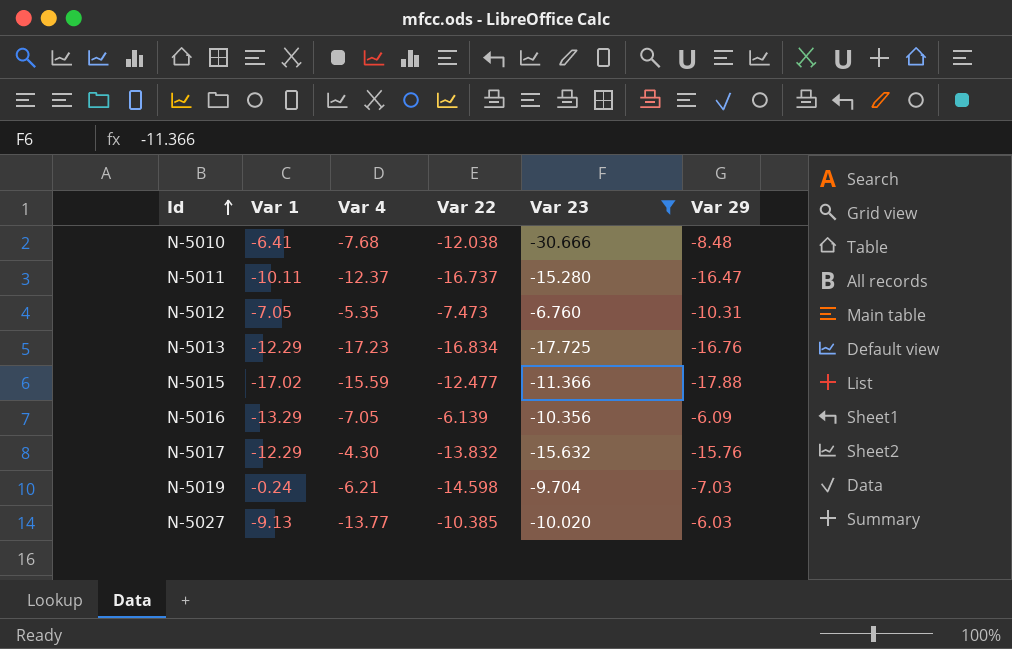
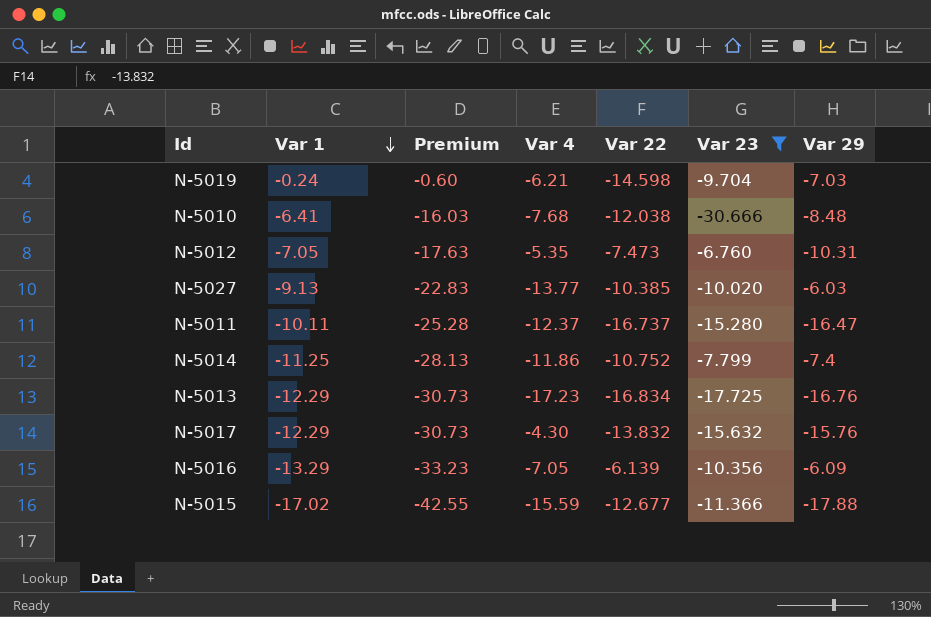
row order: Id ascending -> Var 1 descending
column Premium | formula: none -> [Var 1] * 2.5
row N-5014: none -> -11.25 | -28.13 | -11.86 | -10.752 | -7.799 | -7.4
N-5015 | Var 22: -12.477 -> -12.677

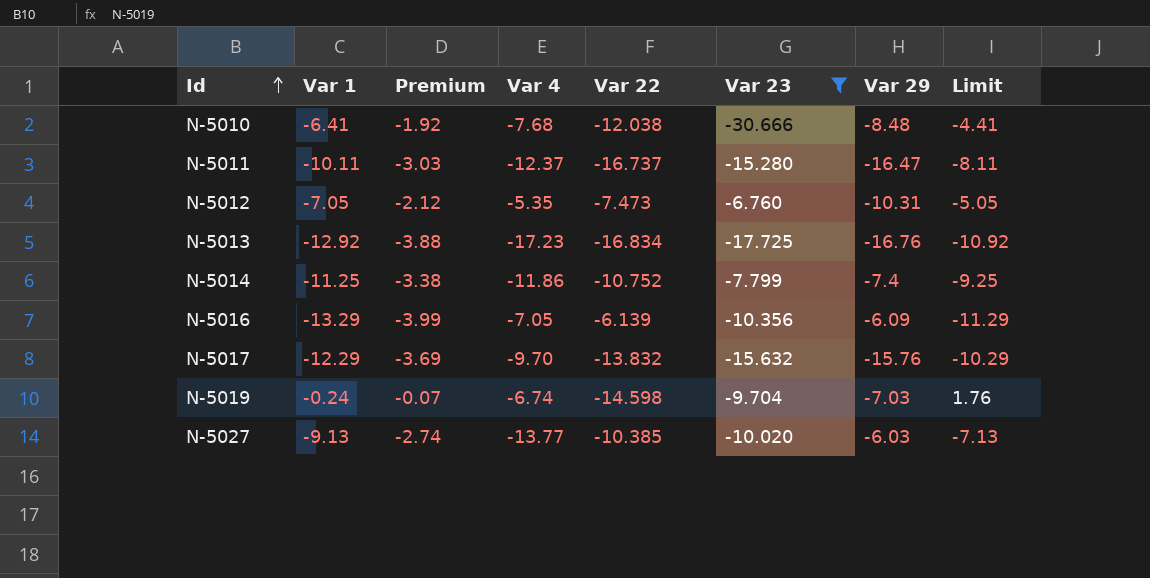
row order: Var 1 descending -> Id ascending
column Premium | formula: [Var 1] * 2.5 -> [Var 1] * 0.3
column Limit | formula: none -> [Var 1] + 2
row N-5015: -17.02 | -42.55 | -15.59 | -12.677 | -11.366 | -17.88 -> none
N-5013 | Var 1: -12.29 -> -12.92
N-5017 | Var 4: -4.30 -> -9.70
N-5019 | Var 4: -6.21 -> -6.74

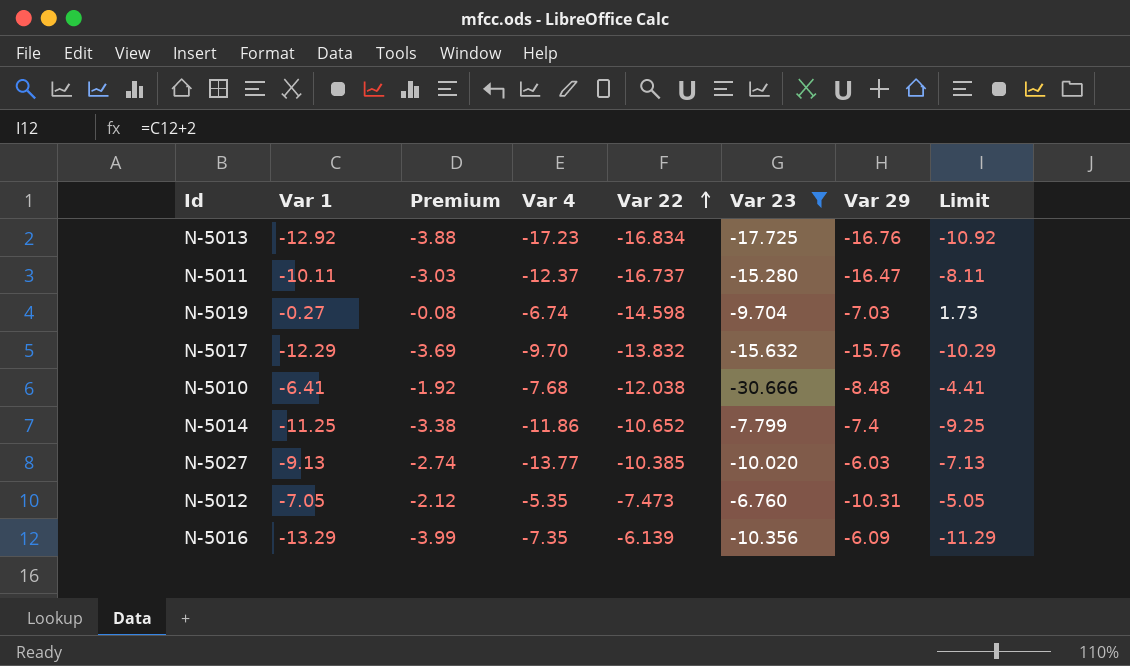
row order: Id ascending -> Var 22 ascending
N-5019 | Var 1: -0.24 -> -0.27
N-5019 | Premium: -0.07 -> -0.08
N-5019 | Limit: 1.76 -> 1.73
N-5014 | Var 22: -10.752 -> -10.652
N-5016 | Var 4: -7.05 -> -7.35

